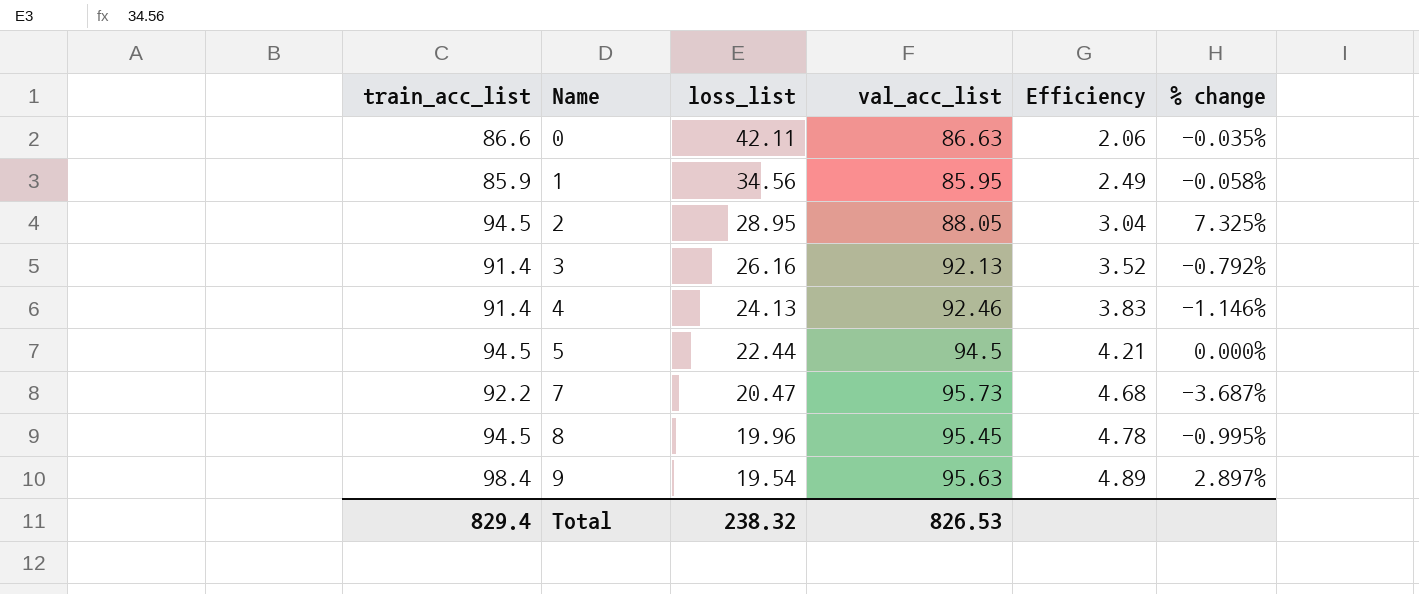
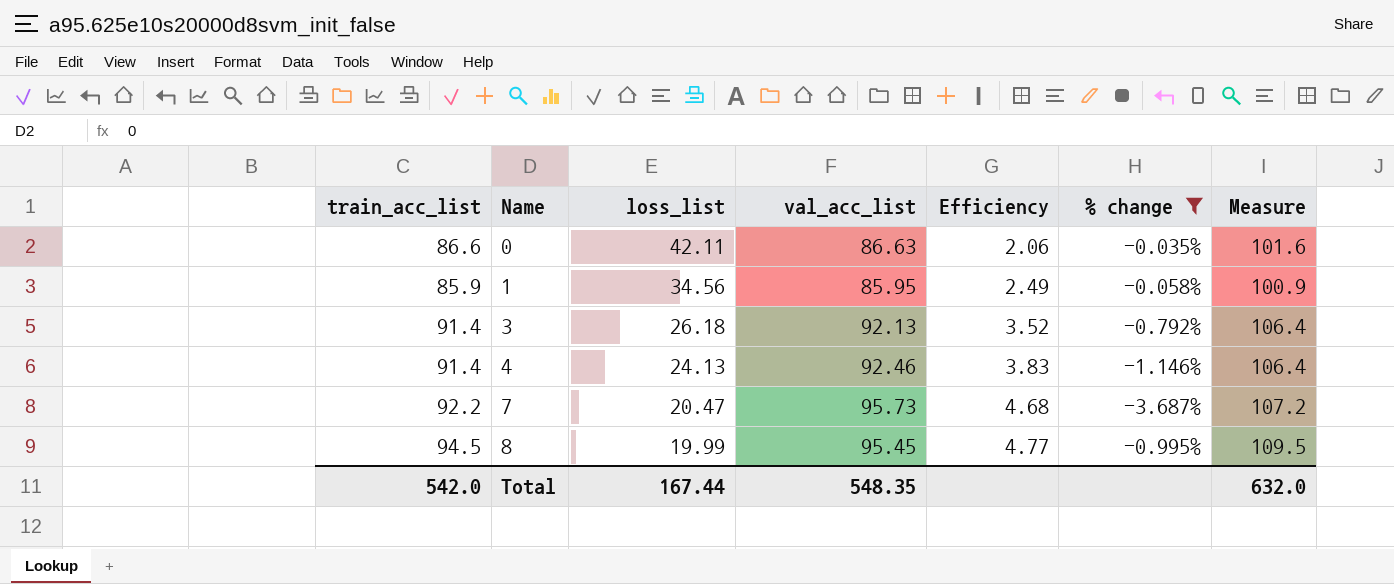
filter: none -> % change <= -0.035%
column Measure | formula: none -> [train_acc_list] + 15
3 | loss_list: 26.16 -> 26.18
8 | loss_list: 19.96 -> 19.99
8 | Efficiency: 4.78 -> 4.77
Total | train_acc_list: 829.4 -> 542.0
Total | loss_list: 238.32 -> 167.44
Total | val_acc_list: 826.53 -> 548.35

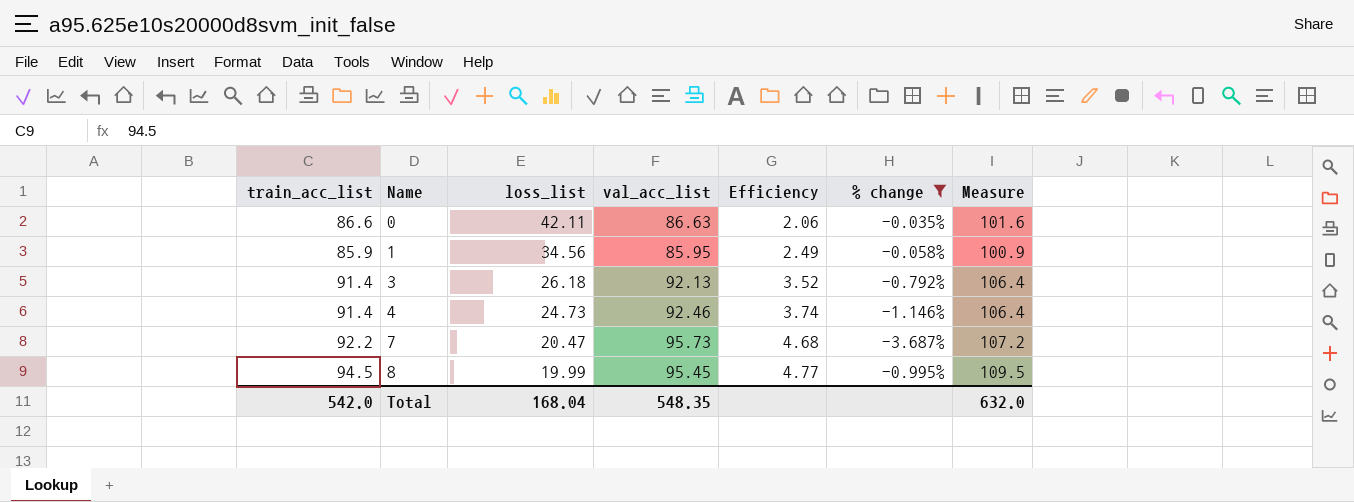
4 | loss_list: 24.13 -> 24.73
4 | Efficiency: 3.83 -> 3.74
Total | loss_list: 167.44 -> 168.04

